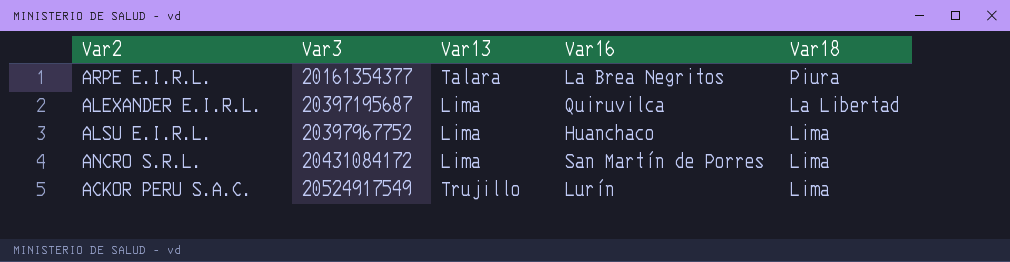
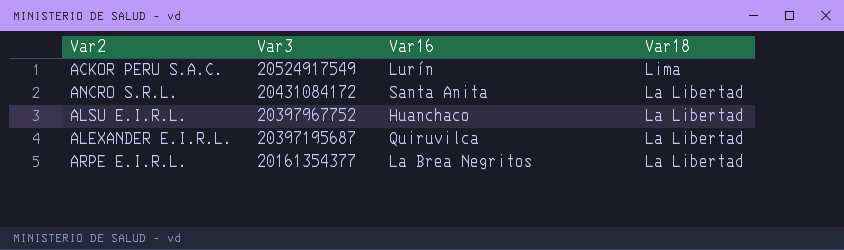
row order: Var3 ascending -> Var3 descending
column Var13 | position: 3 -> none
ANCRO S.R.L. | Var16: San Martín de Porres -> Santa Anita
ANCRO S.R.L. | Var18: Lima -> La Libertad
ALSU E.I.R.L. | Var18: Lima -> La Libertad
ARPE E.I.R.L. | Var18: Piura -> La Libertad

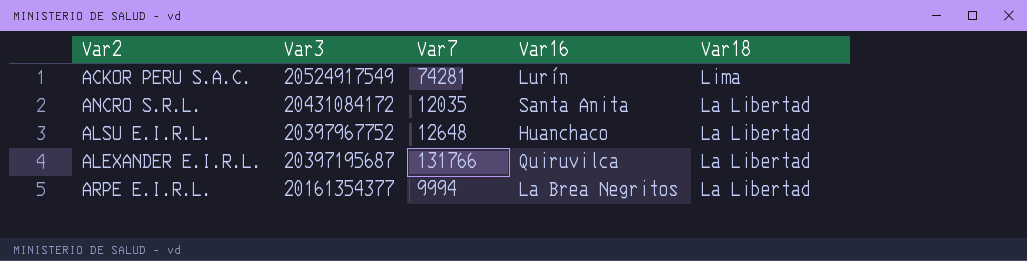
column Var7 | position: none -> 3

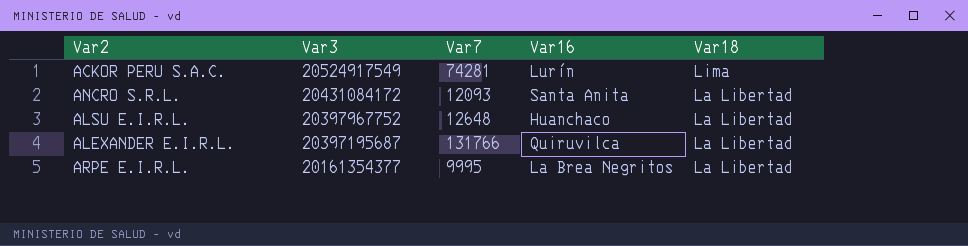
ANCRO S.R.L. | Var7: 12035 -> 12093
ARPE E.I.R.L. | Var7: 9994 -> 9995

